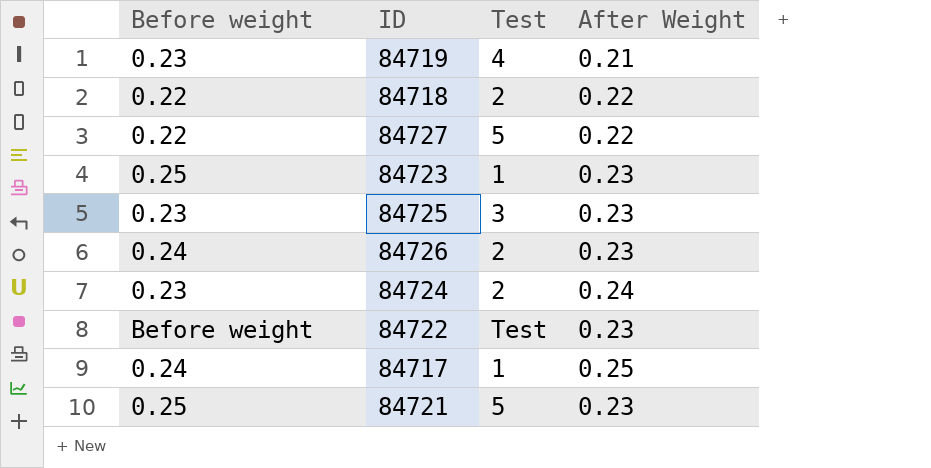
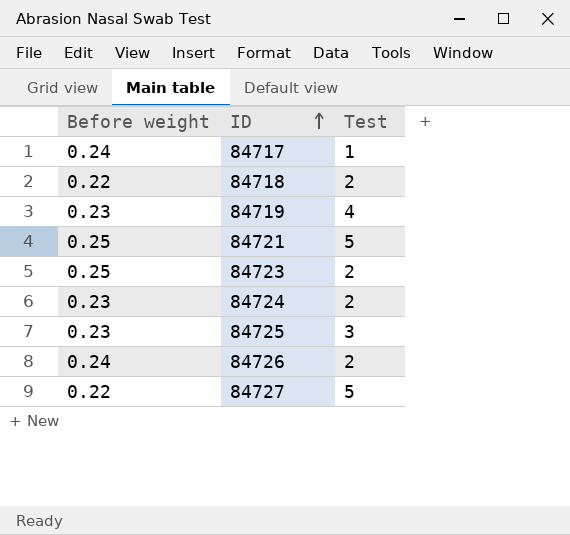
row order: none -> ID ascending
column After Weight | position: 4 -> none
row 84722: Before weight | Test | 0.23 -> none
84723 | Test: 1 -> 2

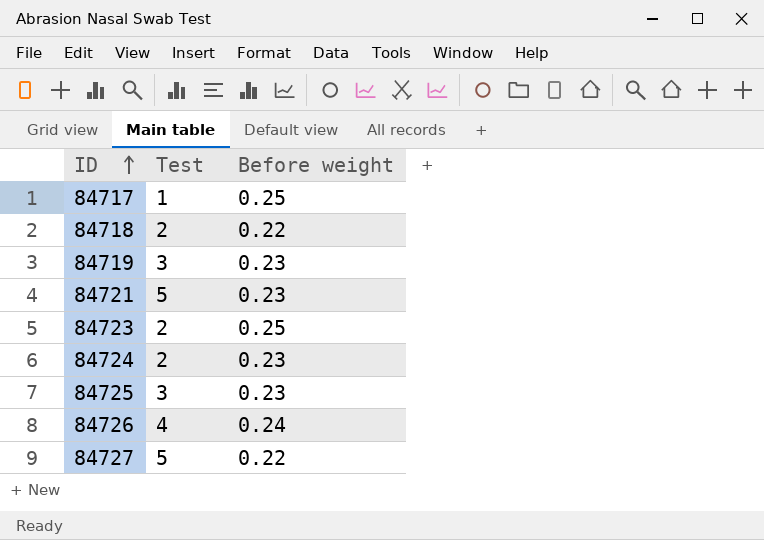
column Before weight | position: 1 -> 3
84717 | Before weight: 0.24 -> 0.25
84719 | Test: 4 -> 3
84721 | Before weight: 0.25 -> 0.23
84726 | Test: 2 -> 4

